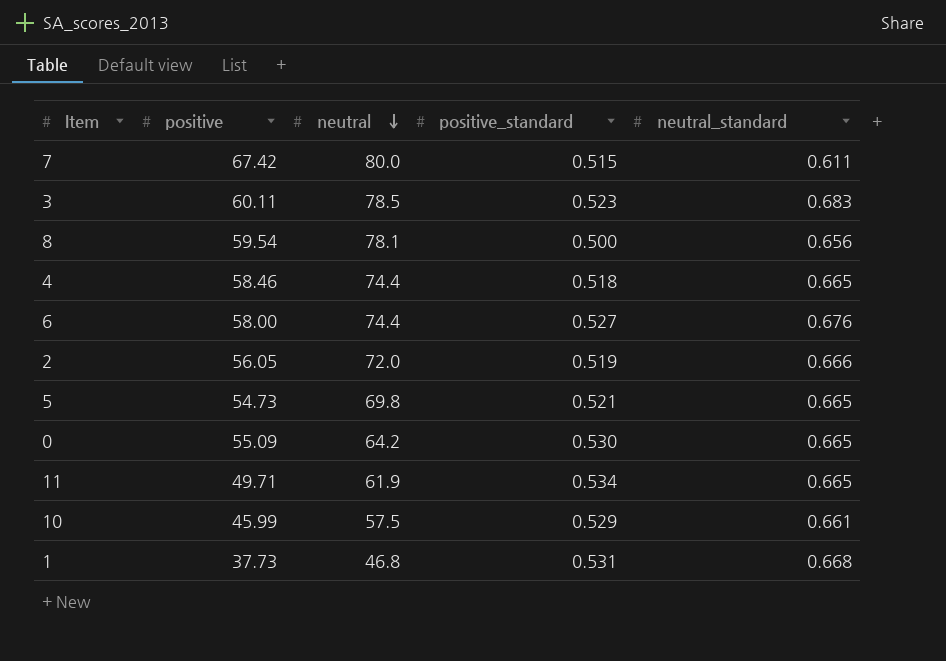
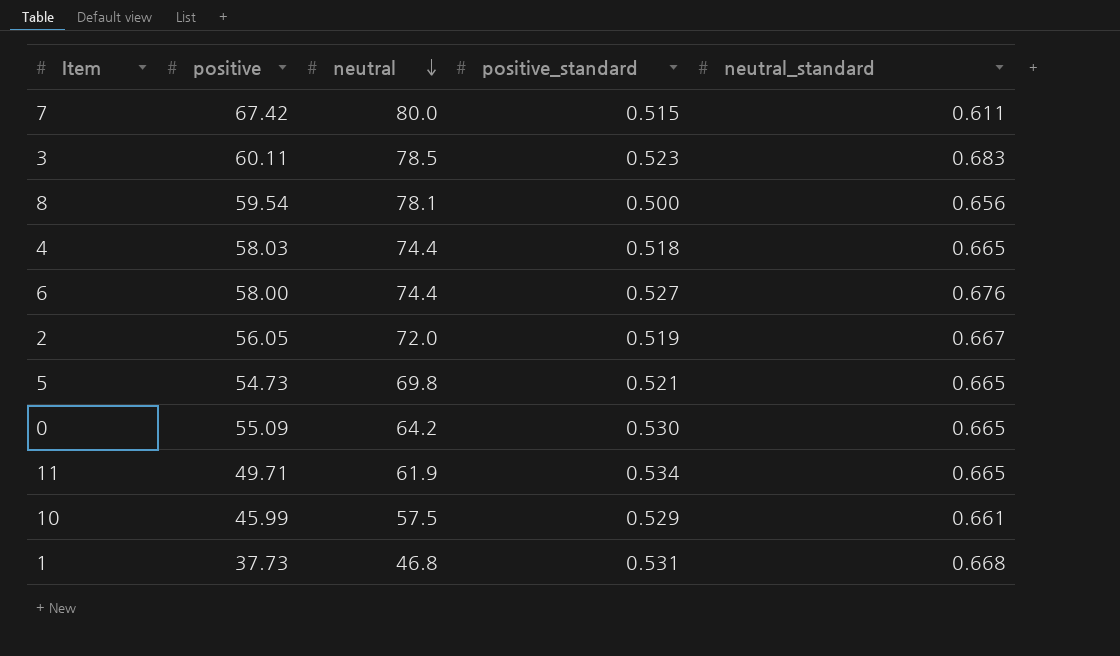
4 | positive: 58.46 -> 58.03
2 | neutral_standard: 0.666 -> 0.667

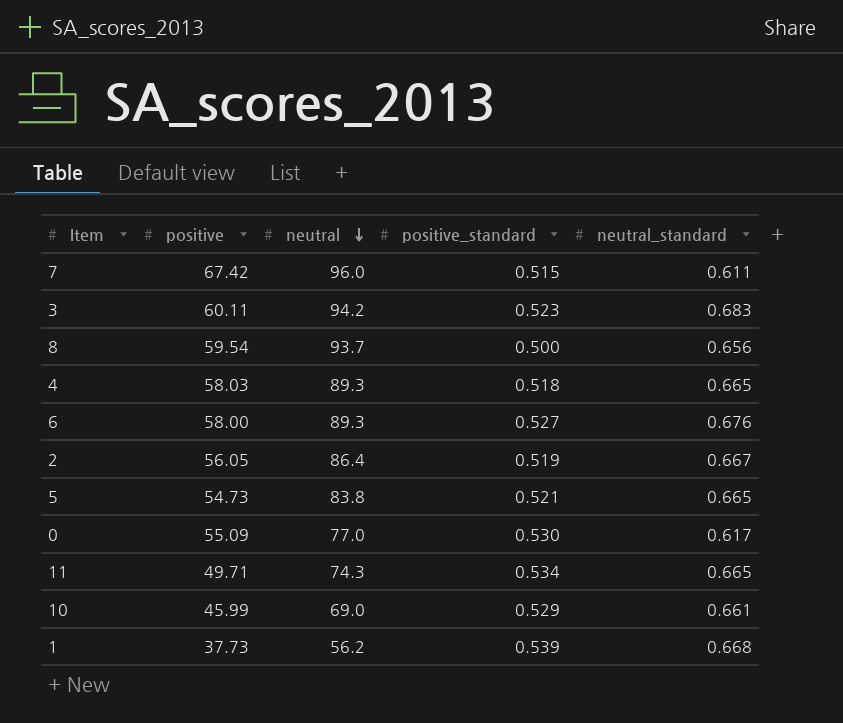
7 | neutral: 80.0 -> 96.0
3 | neutral: 78.5 -> 94.2
8 | neutral: 78.1 -> 93.7
4 | neutral: 74.4 -> 89.3
6 | neutral: 74.4 -> 89.3
2 | neutral: 72.0 -> 86.4
5 | neutral: 69.8 -> 83.8
0 | neutral: 64.2 -> 77.0
0 | neutral_standard: 0.665 -> 0.617
11 | neutral: 61.9 -> 74.3
10 | neutral: 57.5 -> 69.0
1 | neutral: 46.8 -> 56.2
1 | positive_standard: 0.531 -> 0.539

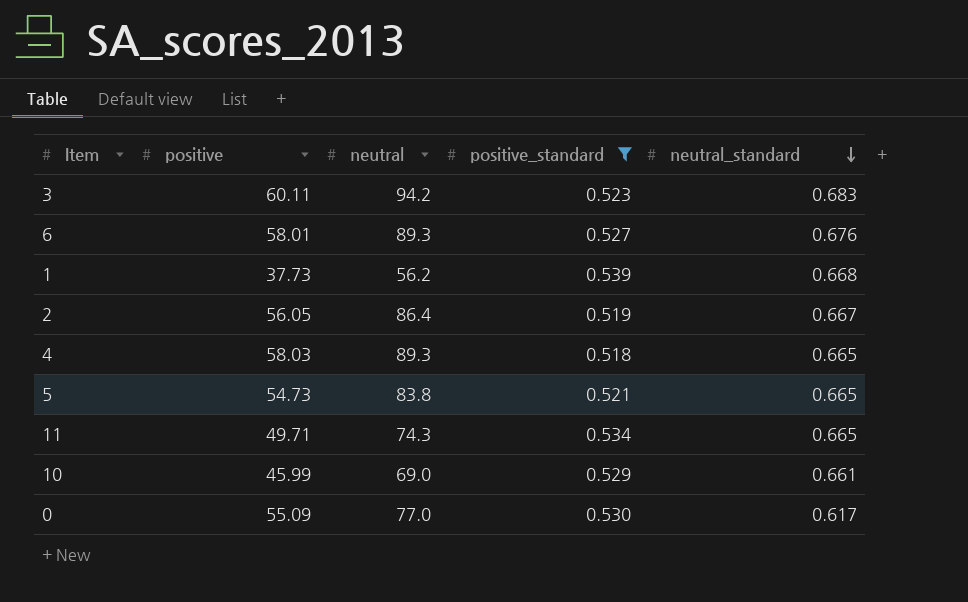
filter: none -> positive_standard >= 0.518
row order: neutral descending -> neutral_standard descending
6 | positive: 58.00 -> 58.01

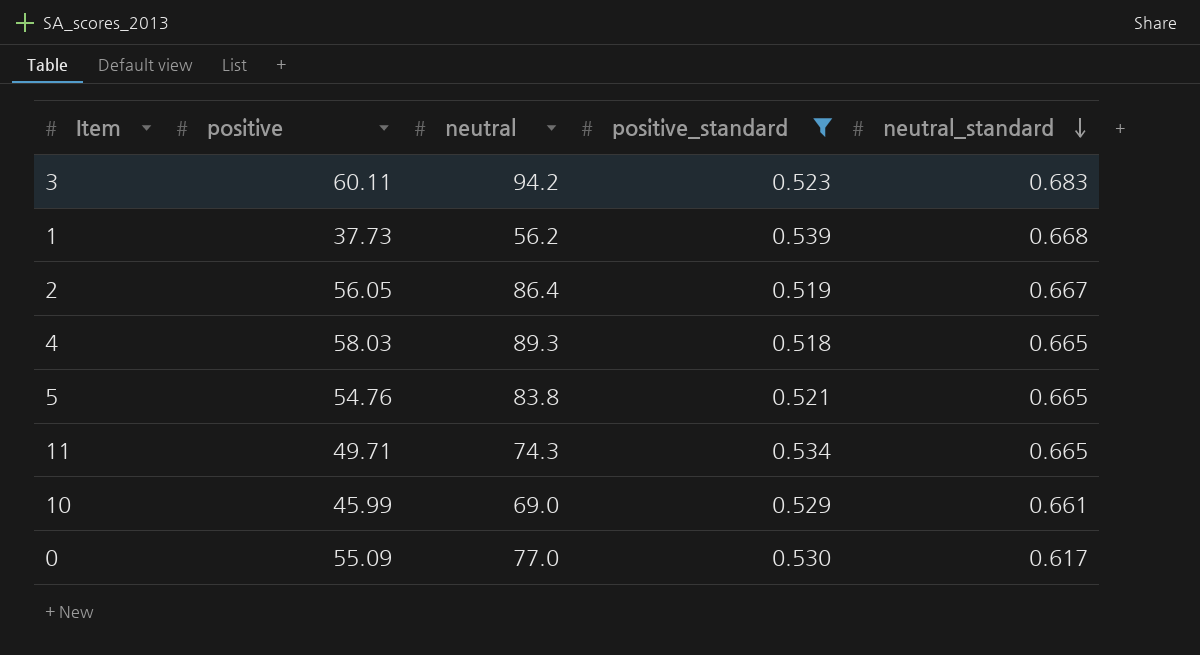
row 6: 58.01 | 89.3 | 0.527 | 0.676 -> none
5 | positive: 54.73 -> 54.76

